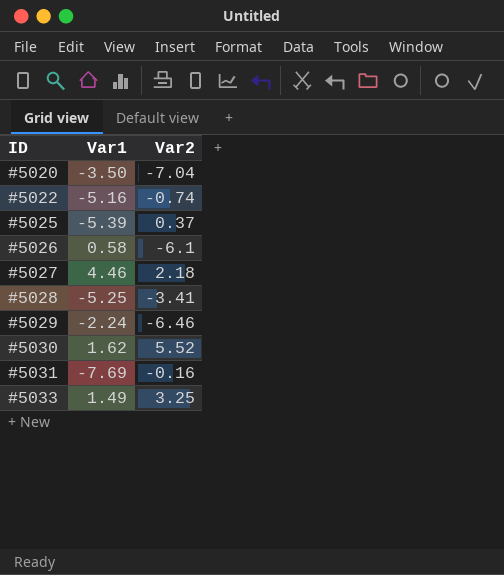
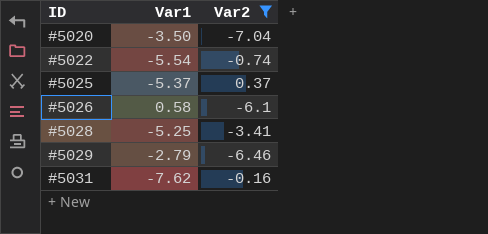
filter: none -> Var2 <= 0.37
#5022 | Var1: -5.16 -> -5.54
#5025 | Var1: -5.39 -> -5.37
#5029 | Var1: -2.24 -> -2.79
#5031 | Var1: -7.69 -> -7.62

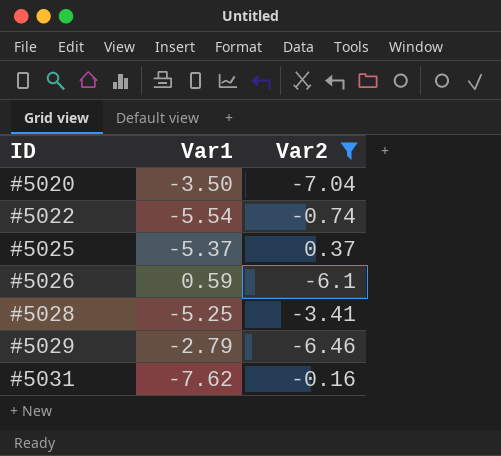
#5026 | Var1: 0.58 -> 0.59

